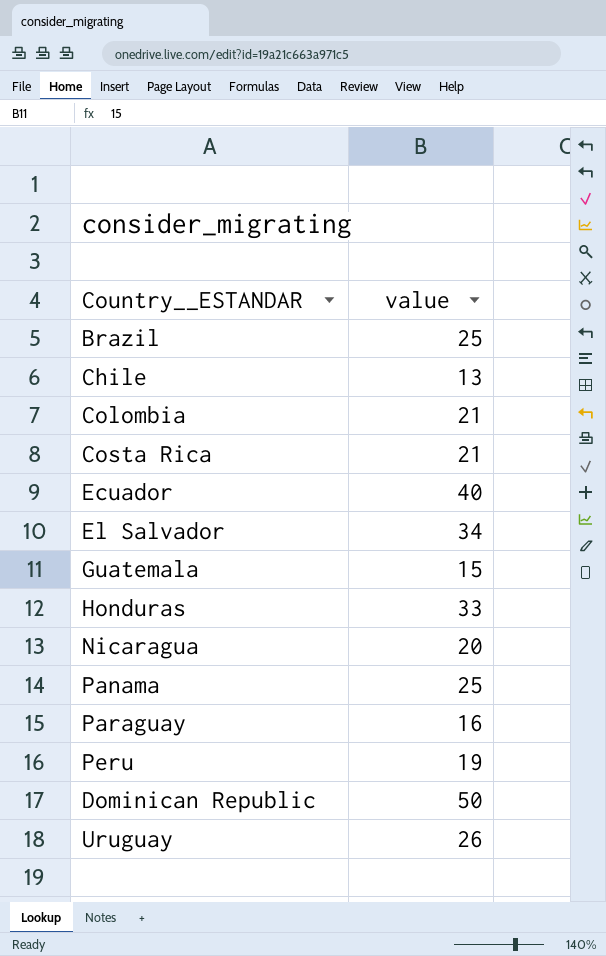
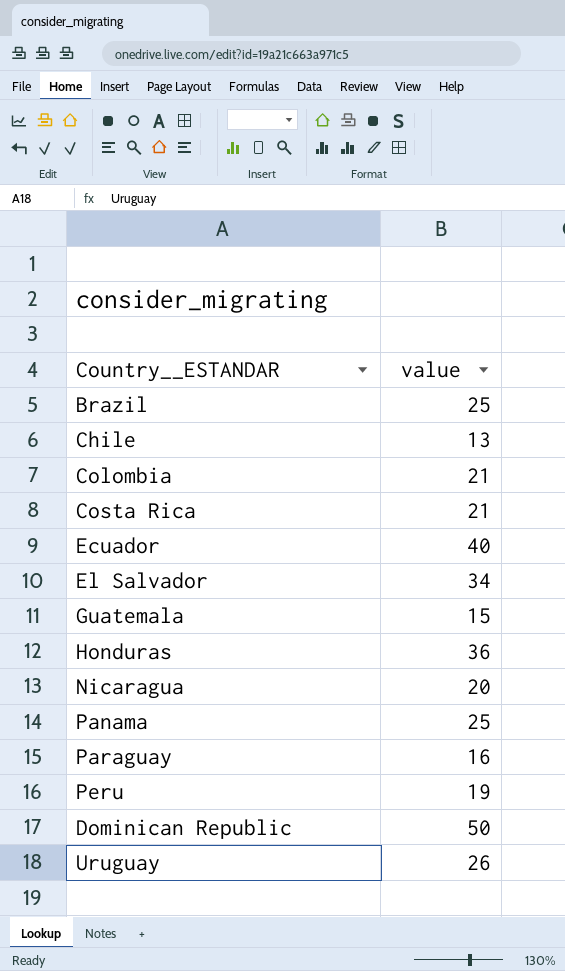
Honduras | value: 33 -> 36

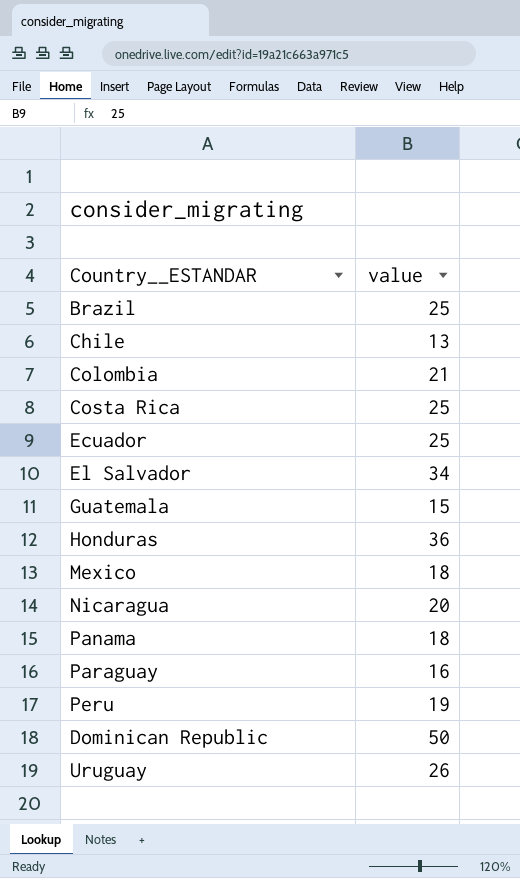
Costa Rica | value: 21 -> 25
Ecuador | value: 40 -> 25
row Mexico: none -> 18
Panama | value: 25 -> 18

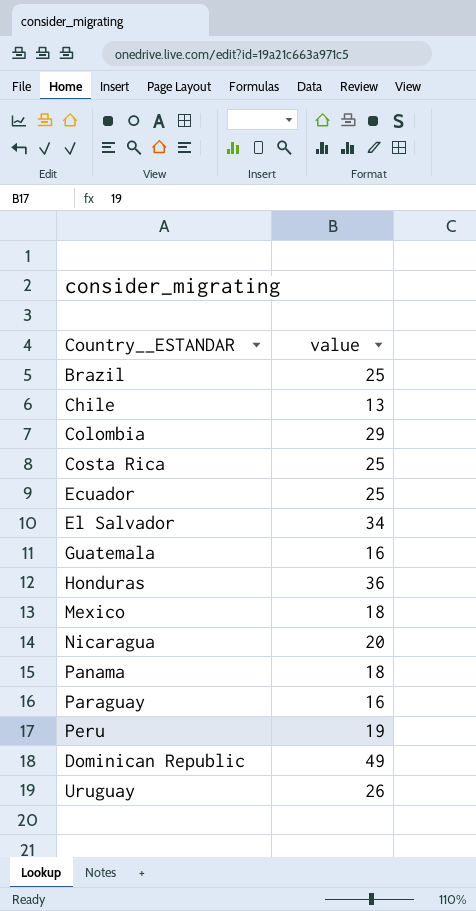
Colombia | value: 21 -> 29
Guatemala | value: 15 -> 16
Dominican Republic | value: 50 -> 49

